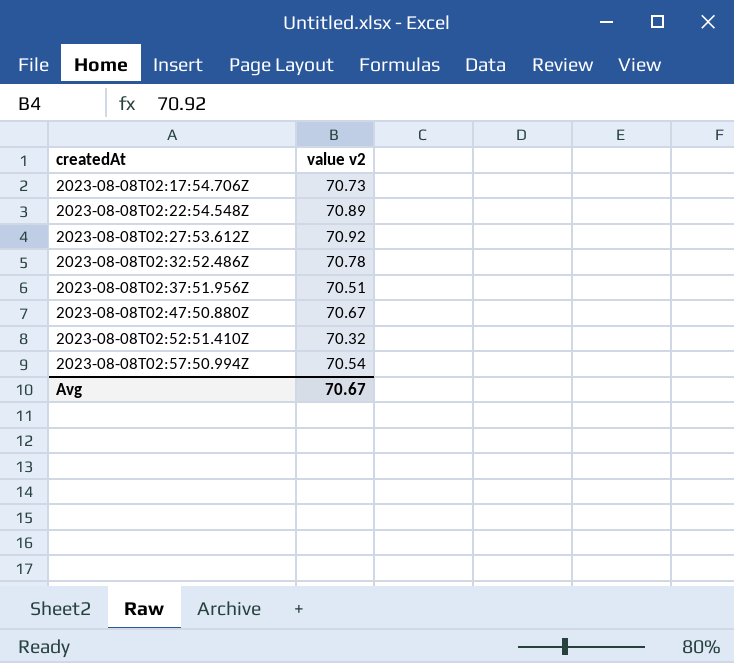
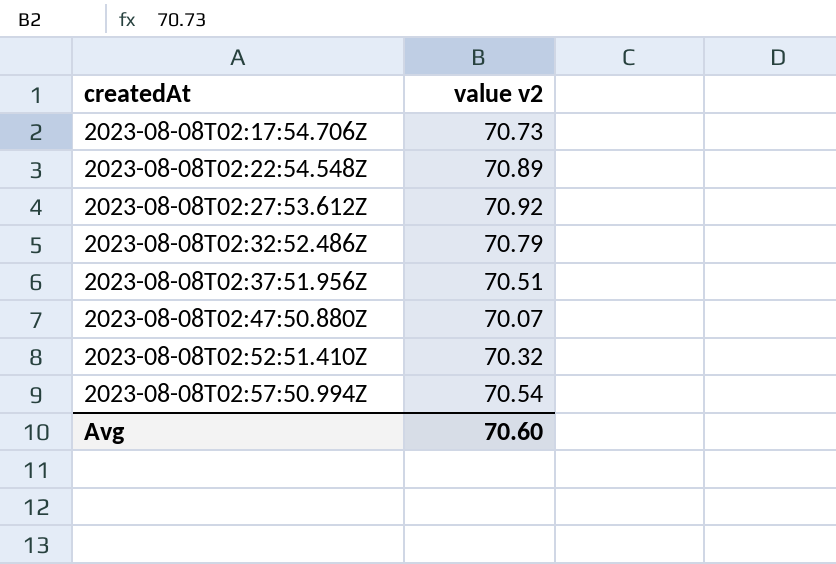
2023-08-08T02:32:52.486Z | value v2: 70.78 -> 70.79
2023-08-08T02:47:50.880Z | value v2: 70.67 -> 70.07
Avg | value v2: 70.67 -> 70.60

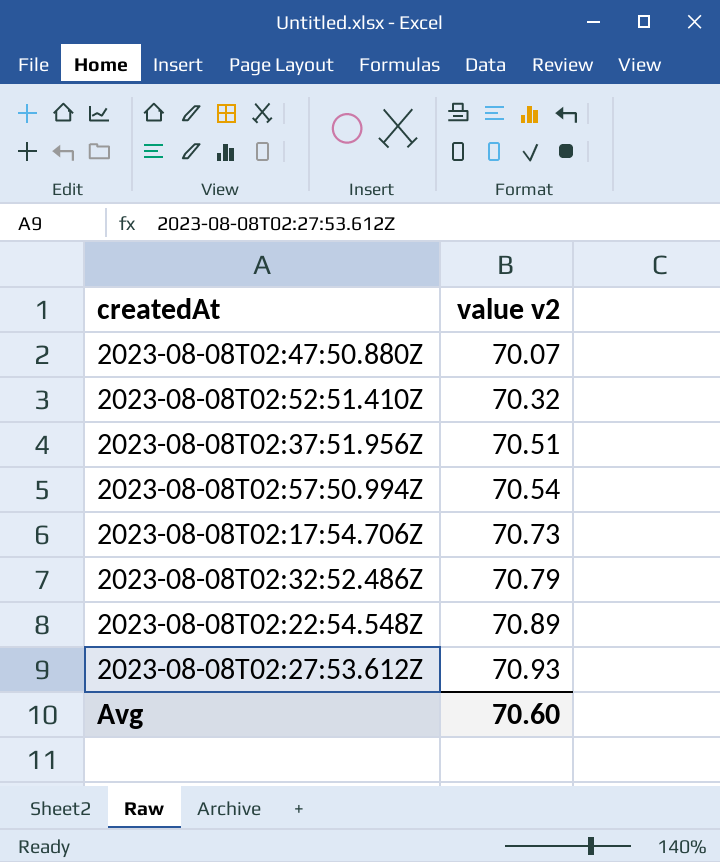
row order: createdAt ascending -> value v2 ascending
2023-08-08T02:27:53.612Z | value v2: 70.92 -> 70.93

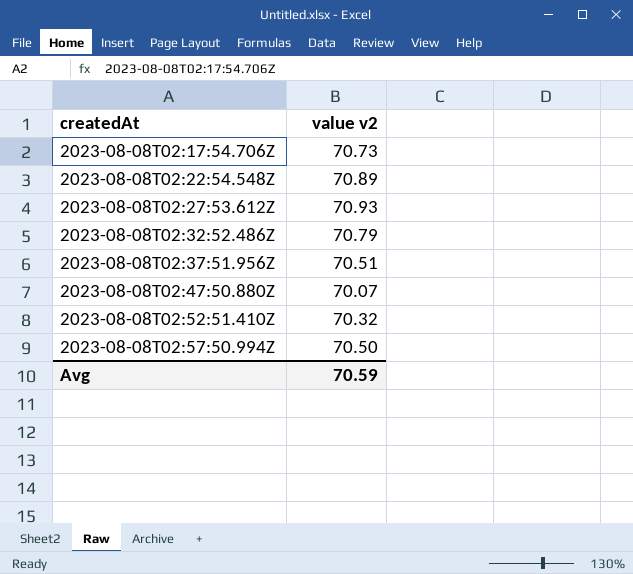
row order: value v2 ascending -> createdAt ascending
2023-08-08T02:57:50.994Z | value v2: 70.54 -> 70.50
Avg | value v2: 70.60 -> 70.59

